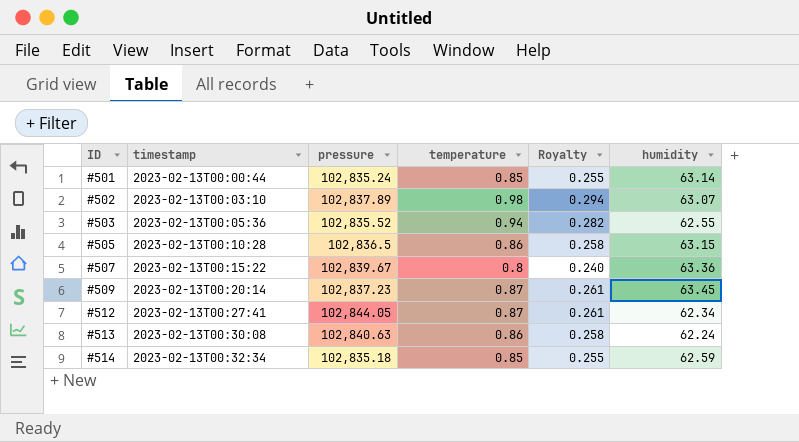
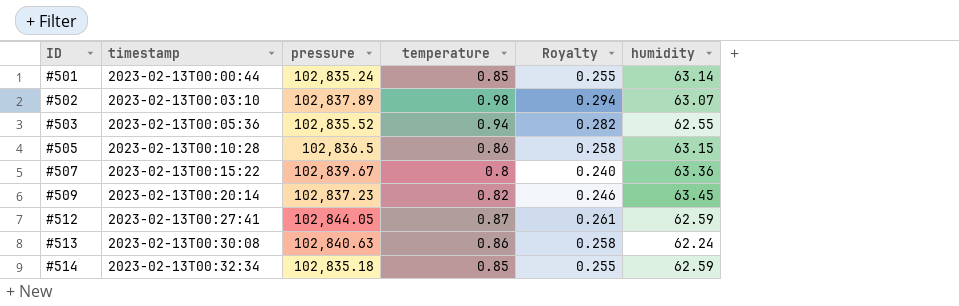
#509 | temperature: 0.87 -> 0.82
#509 | Royalty: 0.261 -> 0.246
#512 | humidity: 62.34 -> 62.59

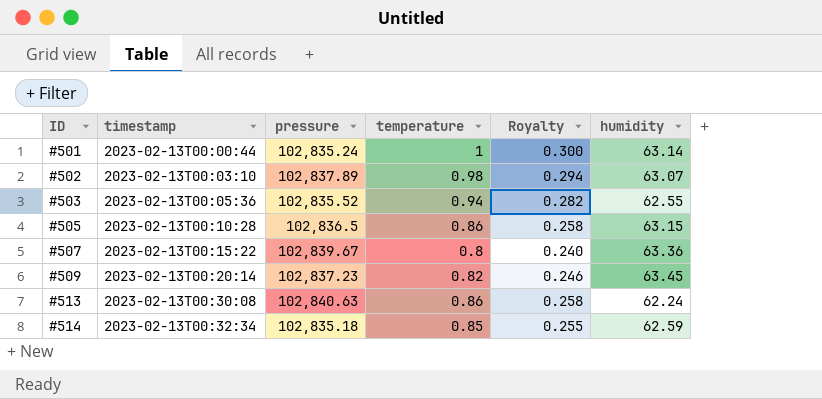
row #512: 2023-02-13T00:27:41 | 102,844.05 | 0.87 | 0.261 | 62.59 -> none
#501 | temperature: 0.85 -> 1
#501 | Royalty: 0.255 -> 0.300

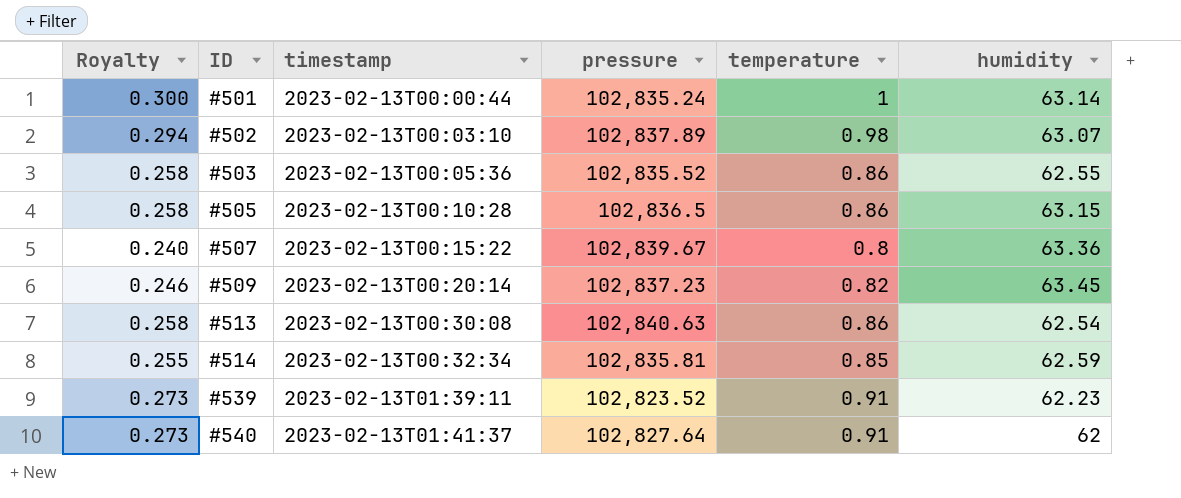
column Royalty | position: 5 -> 1
#503 | Royalty: 0.282 -> 0.258
#503 | temperature: 0.94 -> 0.86
#513 | humidity: 62.24 -> 62.54
#514 | pressure: 102,835.18 -> 102,835.81
row #539: none -> 0.273 | 2023-02-13T01:39:11 | 102,823.52 | 0.91 | 62.23
row #540: none -> 0.273 | 2023-02-13T01:41:37 | 102,827.64 | 0.91 | 62

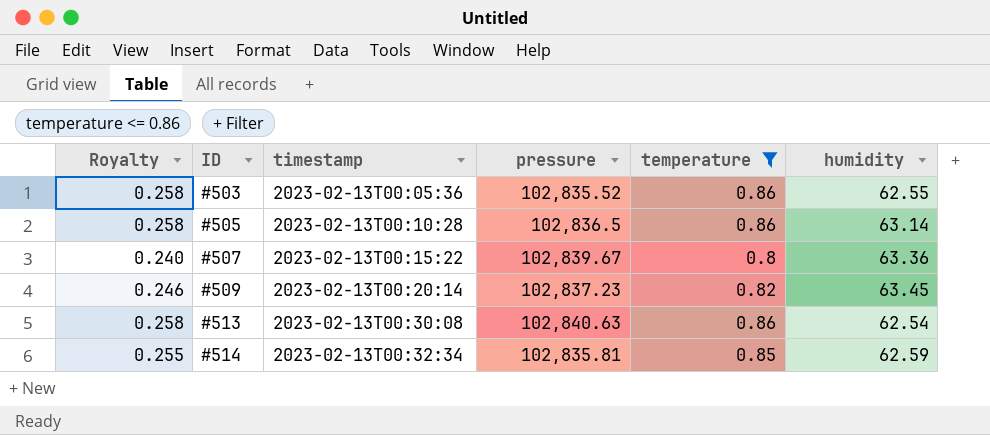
filter: none -> temperature <= 0.86
#505 | humidity: 63.15 -> 63.14

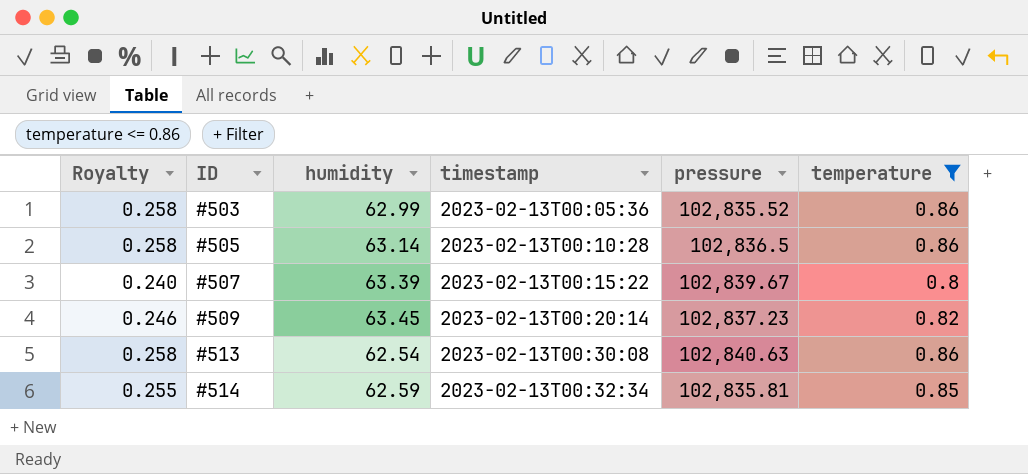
column humidity | position: 6 -> 3
#503 | humidity: 62.55 -> 62.99
#507 | humidity: 63.36 -> 63.39

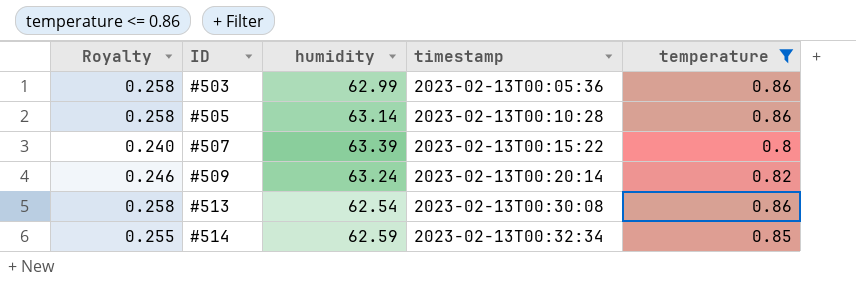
column pressure | position: 5 -> none
#509 | humidity: 63.45 -> 63.24

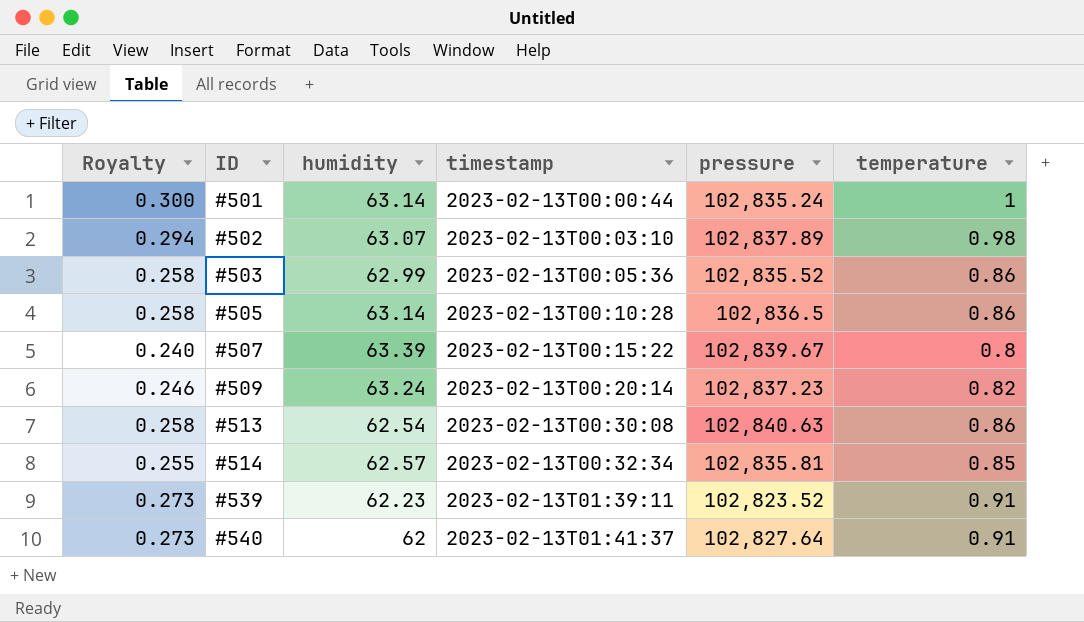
filter: temperature <= 0.86 -> none
column pressure | position: none -> 5
#514 | humidity: 62.59 -> 62.57

